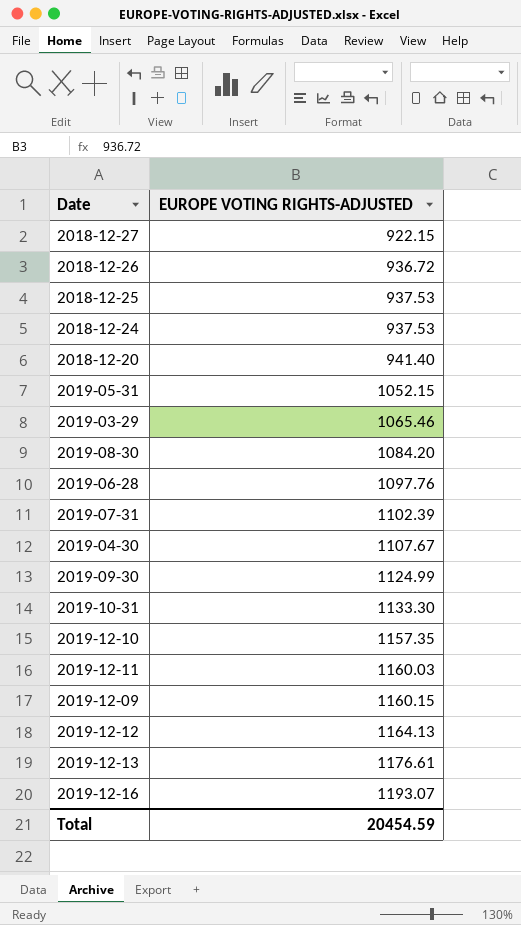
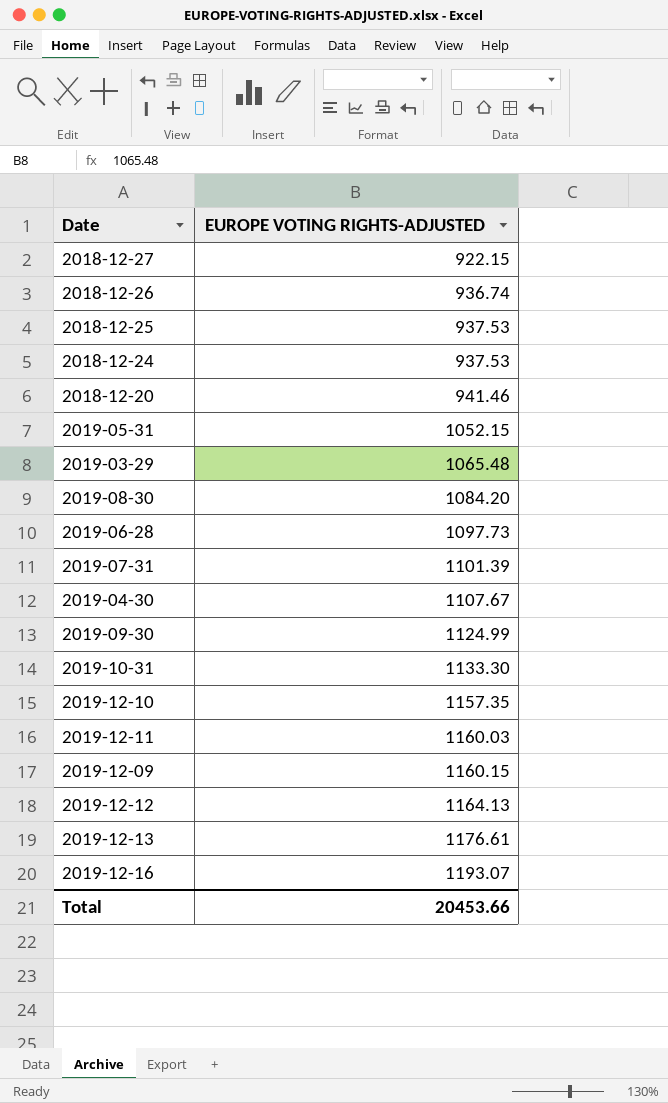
2018-12-26 | EUROPE VOTING RIGHTS-ADJUSTED: 936.72 -> 936.74
2018-12-20 | EUROPE VOTING RIGHTS-ADJUSTED: 941.40 -> 941.46
2019-03-29 | EUROPE VOTING RIGHTS-ADJUSTED: 1065.46 -> 1065.48
2019-06-28 | EUROPE VOTING RIGHTS-ADJUSTED: 1097.76 -> 1097.73
2019-07-31 | EUROPE VOTING RIGHTS-ADJUSTED: 1102.39 -> 1101.39
Total | EUROPE VOTING RIGHTS-ADJUSTED: 20454.59 -> 20453.66

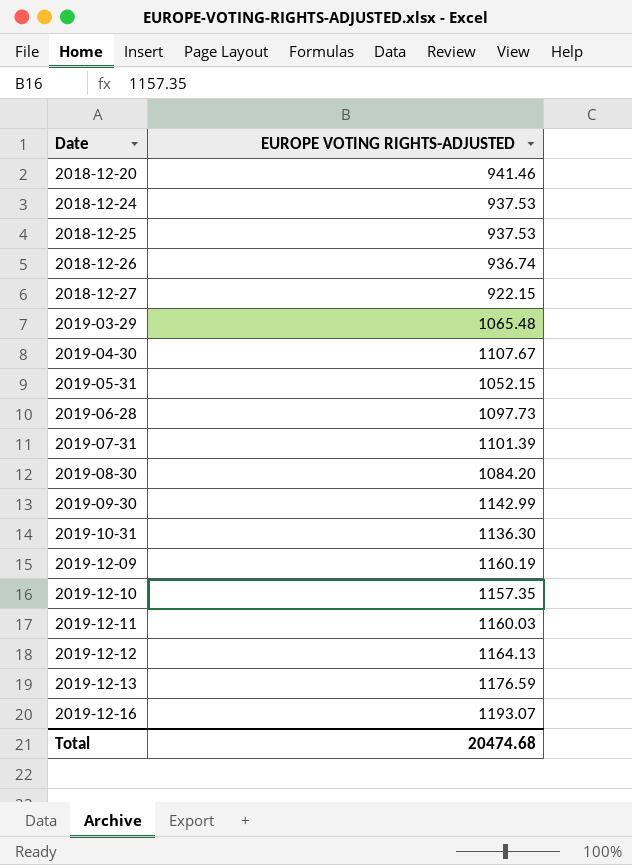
row order: EUROPE VOTING RIGHTS-ADJUSTED ascending -> Date ascending
2019-09-30 | EUROPE VOTING RIGHTS-ADJUSTED: 1124.99 -> 1142.99
2019-10-31 | EUROPE VOTING RIGHTS-ADJUSTED: 1133.30 -> 1136.30
2019-12-09 | EUROPE VOTING RIGHTS-ADJUSTED: 1160.15 -> 1160.19
2019-12-13 | EUROPE VOTING RIGHTS-ADJUSTED: 1176.61 -> 1176.59
Total | EUROPE VOTING RIGHTS-ADJUSTED: 20453.66 -> 20474.68

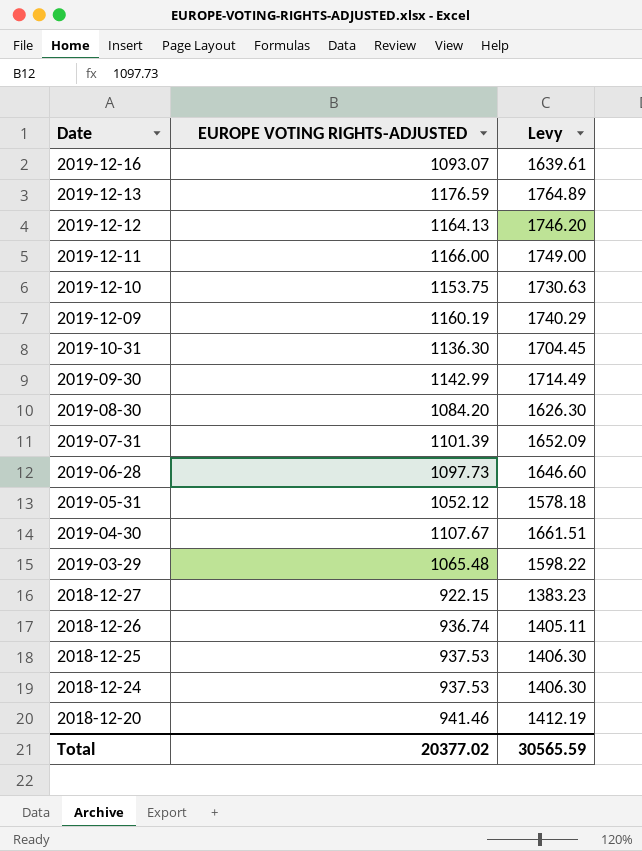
row order: Date ascending -> Date descending
column Levy | formula: none -> [EUROPE VOTING RIGHTS-ADJUSTED] * 1.5
2019-12-16 | EUROPE VOTING RIGHTS-ADJUSTED: 1193.07 -> 1093.07
2019-12-11 | EUROPE VOTING RIGHTS-ADJUSTED: 1160.03 -> 1166.00
2019-12-10 | EUROPE VOTING RIGHTS-ADJUSTED: 1157.35 -> 1153.75
2019-05-31 | EUROPE VOTING RIGHTS-ADJUSTED: 1052.15 -> 1052.12
Total | EUROPE VOTING RIGHTS-ADJUSTED: 20474.68 -> 20377.02

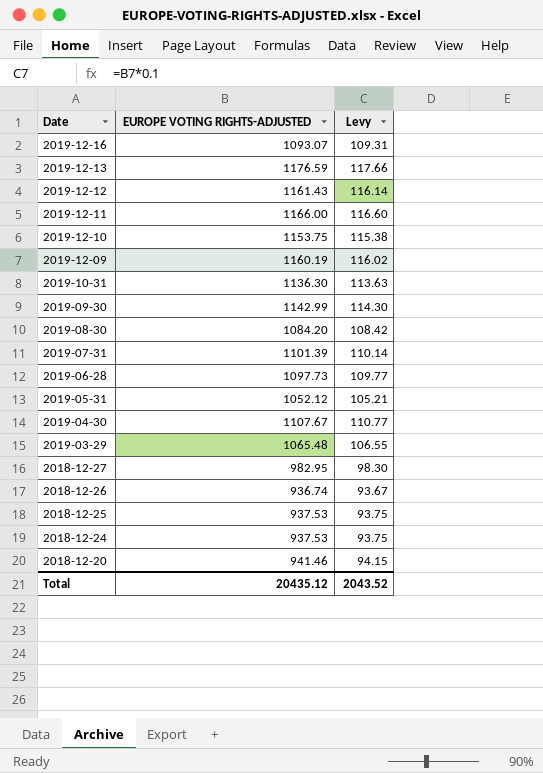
column Levy | formula: [EUROPE VOTING RIGHTS-ADJUSTED] * 1.5 -> [EUROPE VOTING RIGHTS-ADJUSTED] * 0.1
2019-12-12 | EUROPE VOTING RIGHTS-ADJUSTED: 1164.13 -> 1161.43
2018-12-27 | EUROPE VOTING RIGHTS-ADJUSTED: 922.15 -> 982.95
Total | EUROPE VOTING RIGHTS-ADJUSTED: 20377.02 -> 20435.12
Total | Levy: 30565.59 -> 2043.52

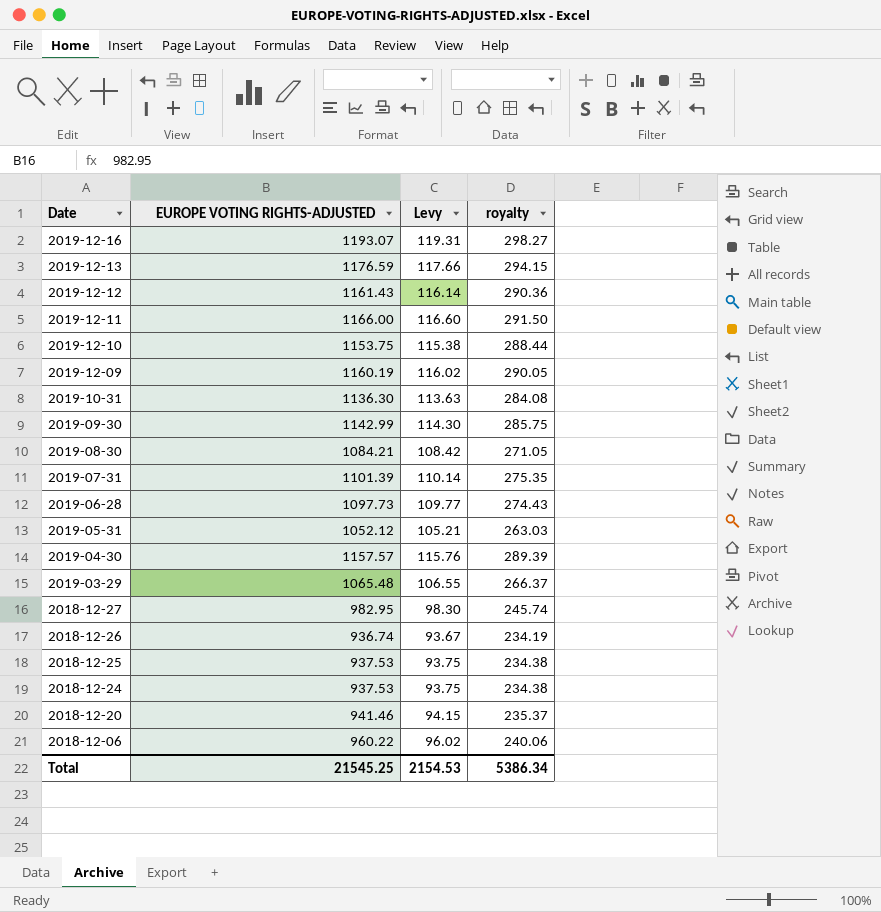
column royalty | formula: none -> [EUROPE VOTING RIGHTS-ADJUSTED] * 0.25
2019-12-16 | EUROPE VOTING RIGHTS-ADJUSTED: 1093.07 -> 1193.07
2019-12-16 | Levy: 109.31 -> 119.31
2019-08-30 | EUROPE VOTING RIGHTS-ADJUSTED: 1084.20 -> 1084.21
2019-04-30 | EUROPE VOTING RIGHTS-ADJUSTED: 1107.67 -> 1157.57
2019-04-30 | Levy: 110.77 -> 115.76
row 2018-12-06: none -> 960.22 | 96.02 | 240.06
Total | EUROPE VOTING RIGHTS-ADJUSTED: 20435.12 -> 21545.25
Total | Levy: 2043.52 -> 2154.53

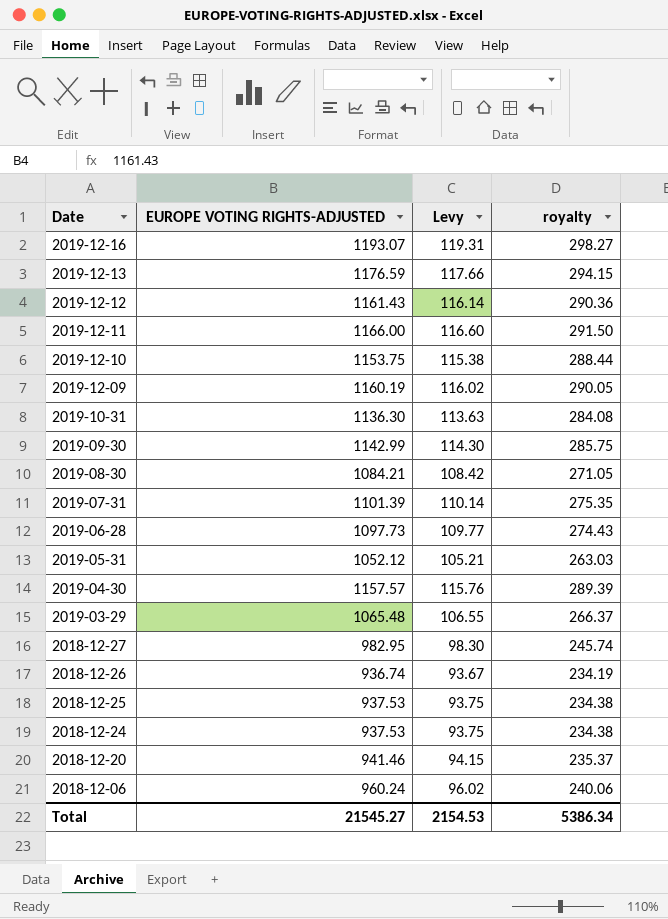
2018-12-06 | EUROPE VOTING RIGHTS-ADJUSTED: 960.22 -> 960.24
Total | EUROPE VOTING RIGHTS-ADJUSTED: 21545.25 -> 21545.27

